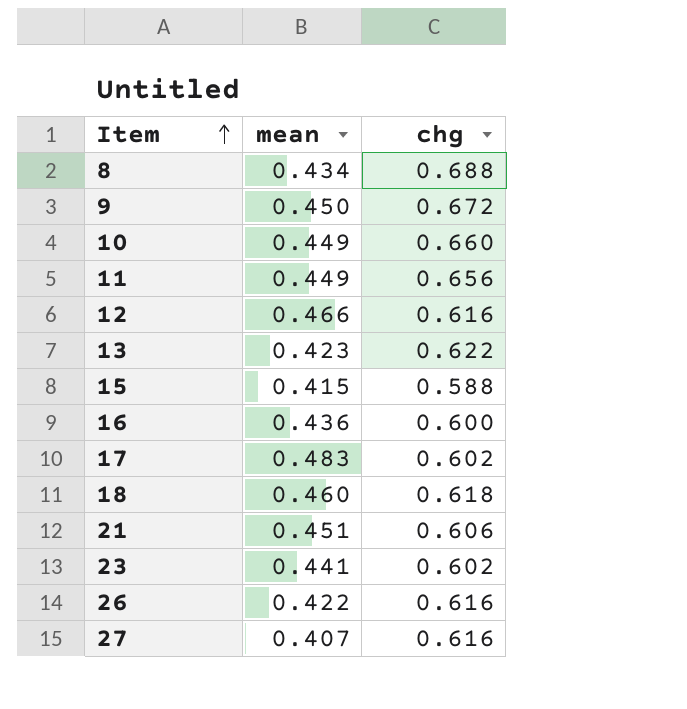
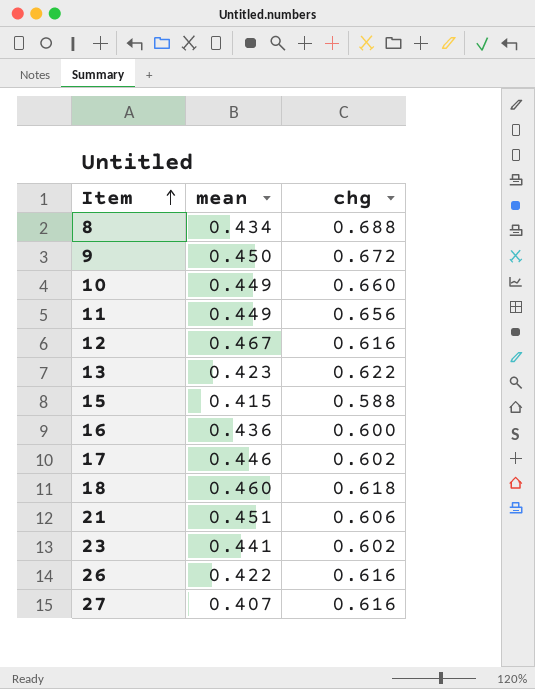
12 | mean: 0.466 -> 0.467
17 | mean: 0.483 -> 0.446

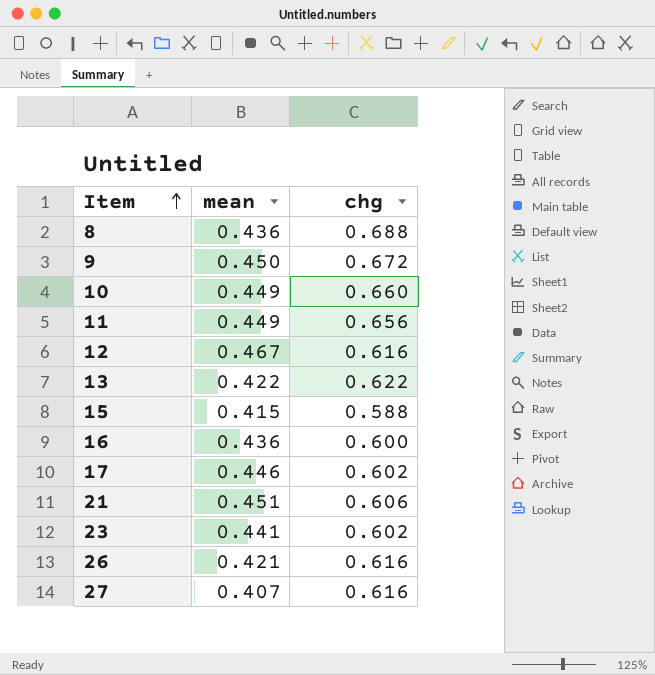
row 18: 0.460 | 0.618 -> none
8 | mean: 0.434 -> 0.436
13 | mean: 0.423 -> 0.422
26 | mean: 0.422 -> 0.421

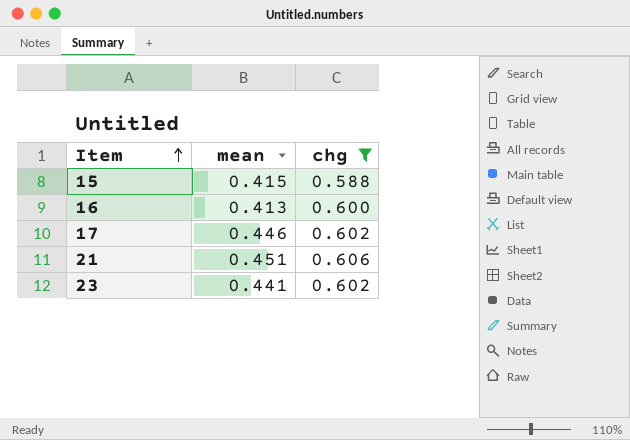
filter: none -> chg <= 0.606
16 | mean: 0.436 -> 0.413

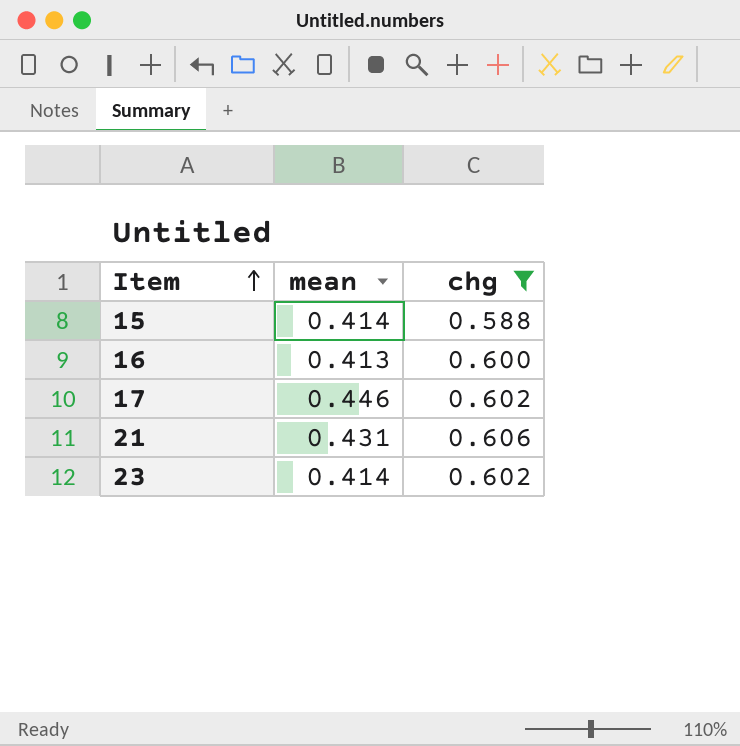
15 | mean: 0.415 -> 0.414
21 | mean: 0.451 -> 0.431
23 | mean: 0.441 -> 0.414

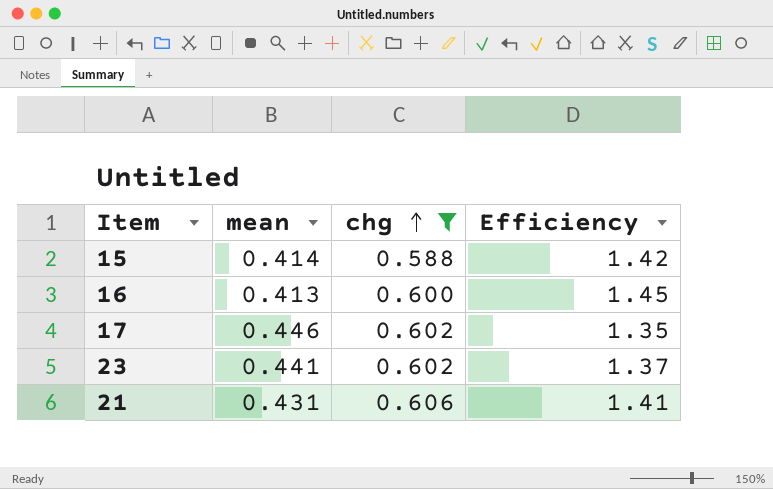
row order: Item ascending -> chg ascending
column Efficiency | formula: none -> [chg] / [mean]
23 | mean: 0.414 -> 0.441

